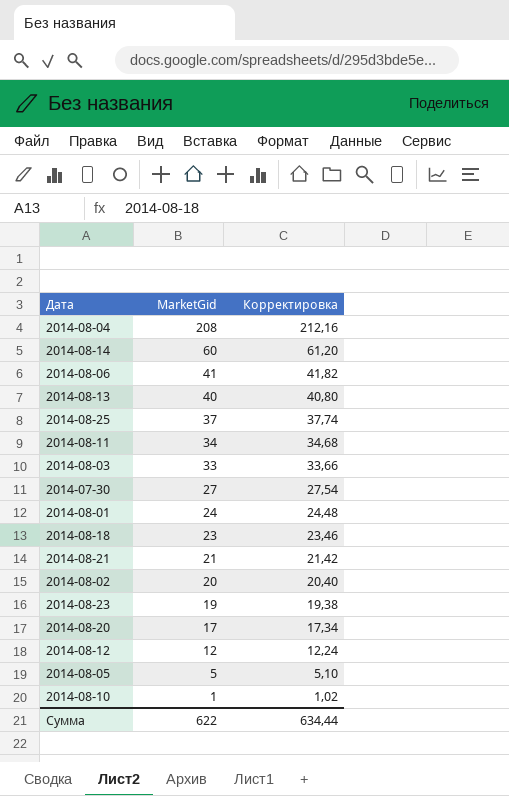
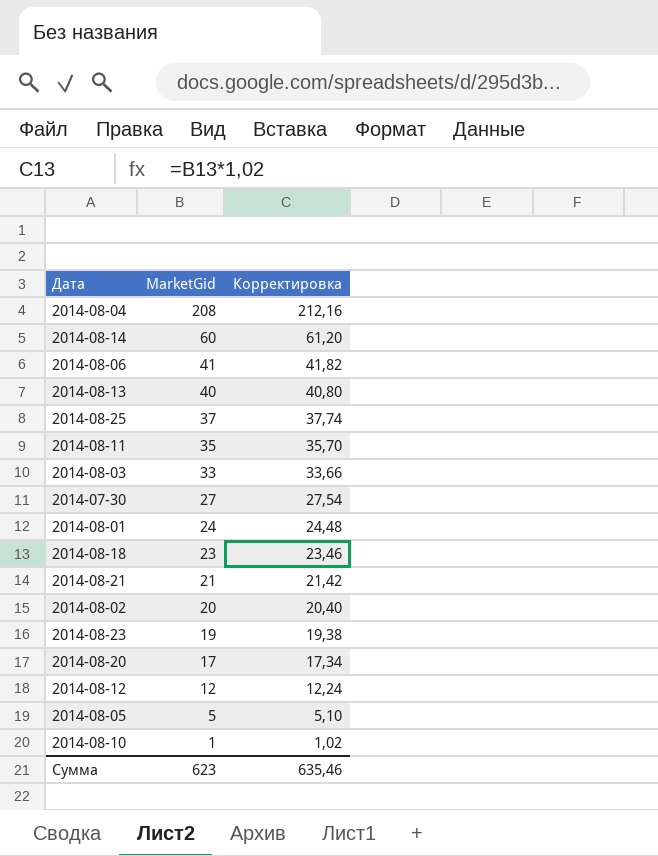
2014-08-11 | MarketGid: 34 -> 35
2014-08-11 | Корректировка: 34,68 -> 35,70
Сумма | MarketGid: 622 -> 623
Сумма | Корректировка: 634,44 -> 635,46

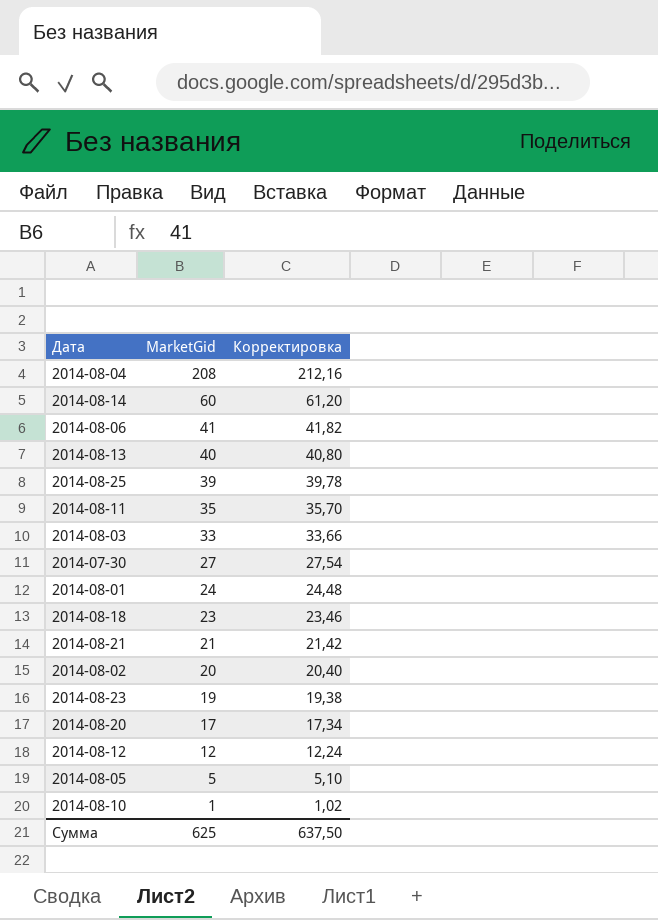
2014-08-25 | MarketGid: 37 -> 39
2014-08-25 | Корректировка: 37,74 -> 39,78
Сумма | MarketGid: 623 -> 625
Сумма | Корректировка: 635,46 -> 637,50

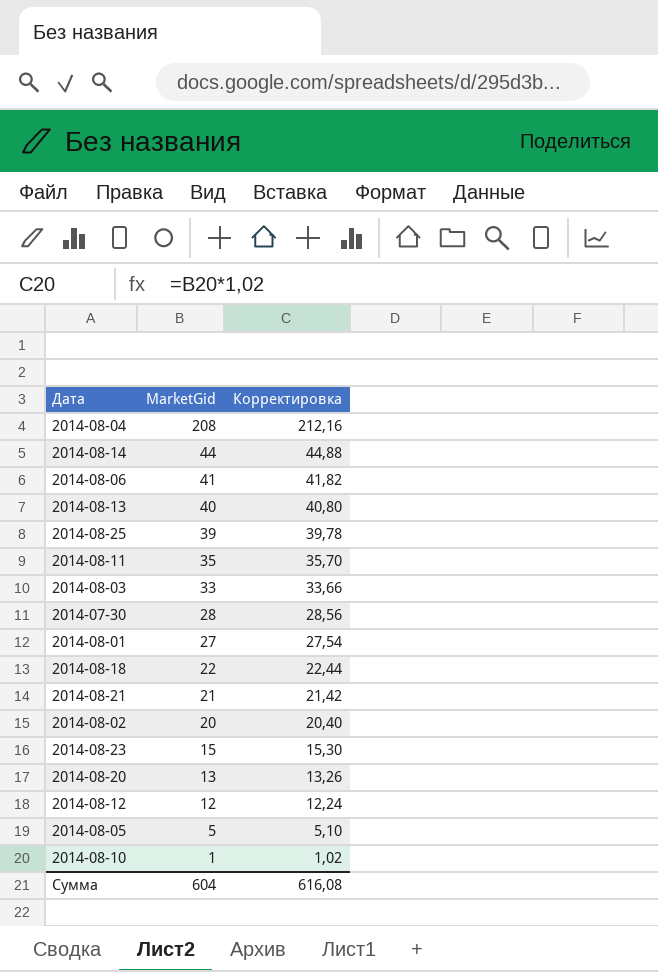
2014-08-14 | MarketGid: 60 -> 44
2014-08-14 | Корректировка: 61,20 -> 44,88
2014-07-30 | MarketGid: 27 -> 28
2014-07-30 | Корректировка: 27,54 -> 28,56
2014-08-01 | MarketGid: 24 -> 27
2014-08-01 | Корректировка: 24,48 -> 27,54
2014-08-18 | MarketGid: 23 -> 22
2014-08-18 | Корректировка: 23,46 -> 22,44
2014-08-23 | MarketGid: 19 -> 15
2014-08-23 | Корректировка: 19,38 -> 15,30
2014-08-20 | MarketGid: 17 -> 13
2014-08-20 | Корректировка: 17,34 -> 13,26
Сумма | MarketGid: 625 -> 604
Сумма | Корректировка: 637,50 -> 616,08

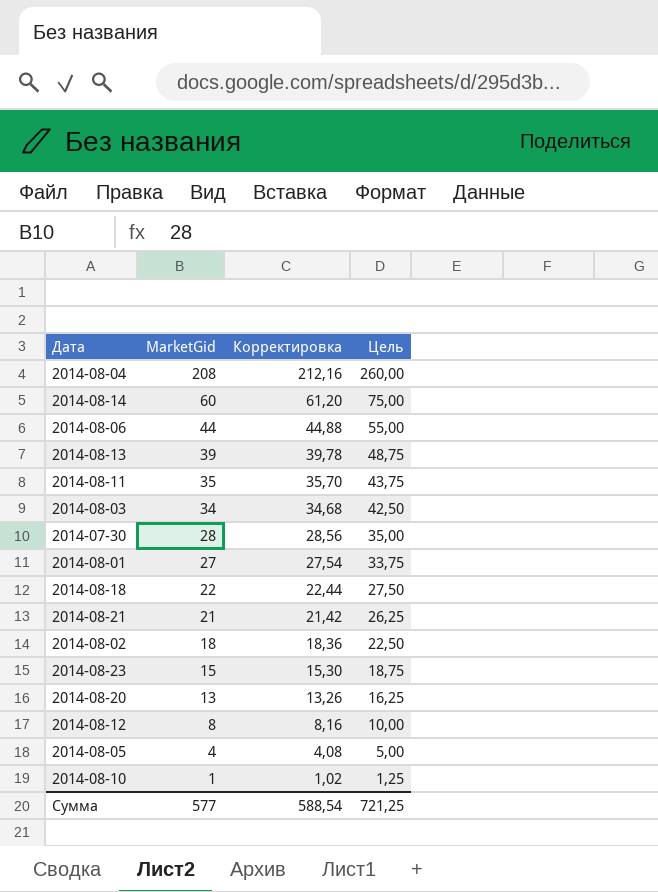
column Цель | formula: none -> [MarketGid] * 1,25
row 2014-08-25: 39 | 39,78 -> none
2014-08-14 | MarketGid: 44 -> 60
2014-08-14 | Корректировка: 44,88 -> 61,20
2014-08-06 | MarketGid: 41 -> 44
2014-08-06 | Корректировка: 41,82 -> 44,88
2014-08-13 | MarketGid: 40 -> 39
2014-08-13 | Корректировка: 40,80 -> 39,78
2014-08-03 | MarketGid: 33 -> 34
2014-08-03 | Корректировка: 33,66 -> 34,68
2014-08-02 | MarketGid: 20 -> 18
2014-08-02 | Корректировка: 20,40 -> 18,36
2014-08-12 | MarketGid: 12 -> 8
2014-08-12 | Корректировка: 12,24 -> 8,16
2014-08-05 | MarketGid: 5 -> 4
2014-08-05 | Корректировка: 5,10 -> 4,08
Сумма | MarketGid: 604 -> 577
Сумма | Корректировка: 616,08 -> 588,54

